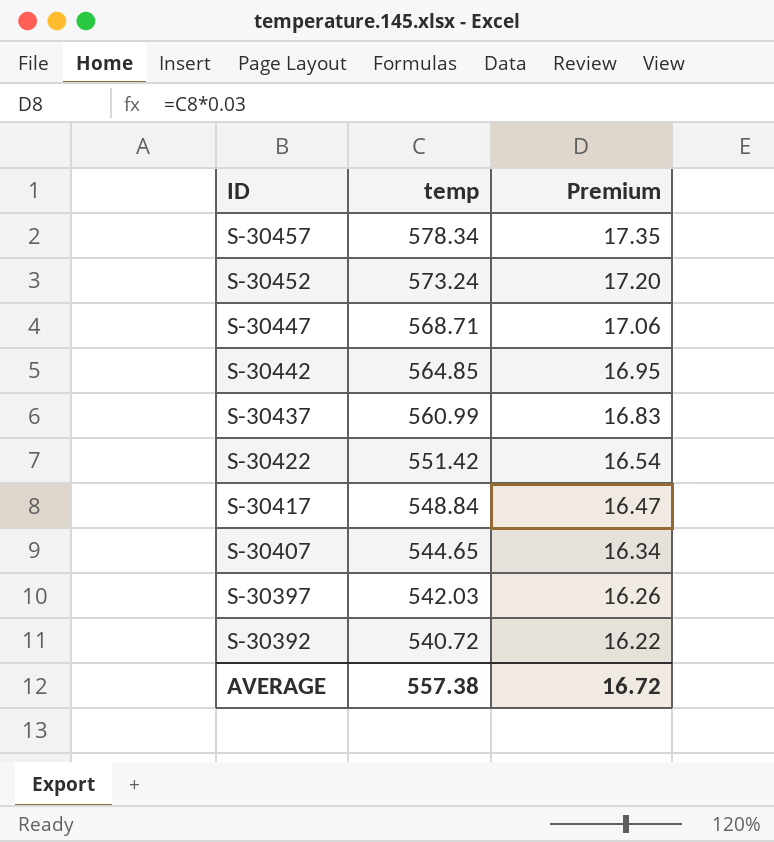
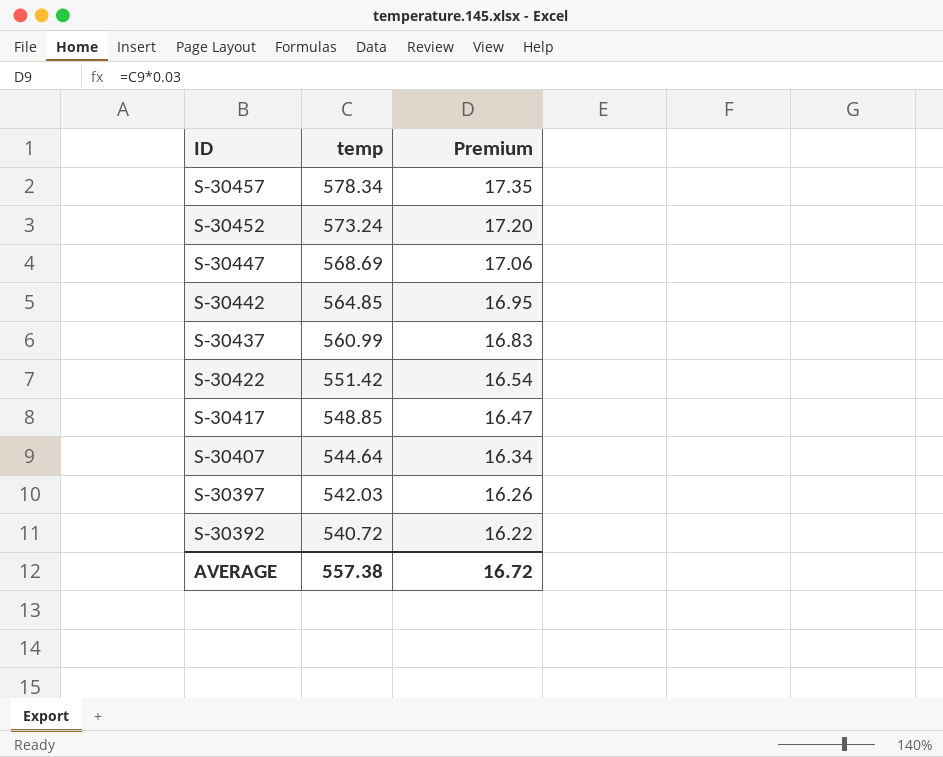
S-30447 | temp: 568.71 -> 568.69
S-30417 | temp: 548.84 -> 548.85
S-30407 | temp: 544.65 -> 544.64

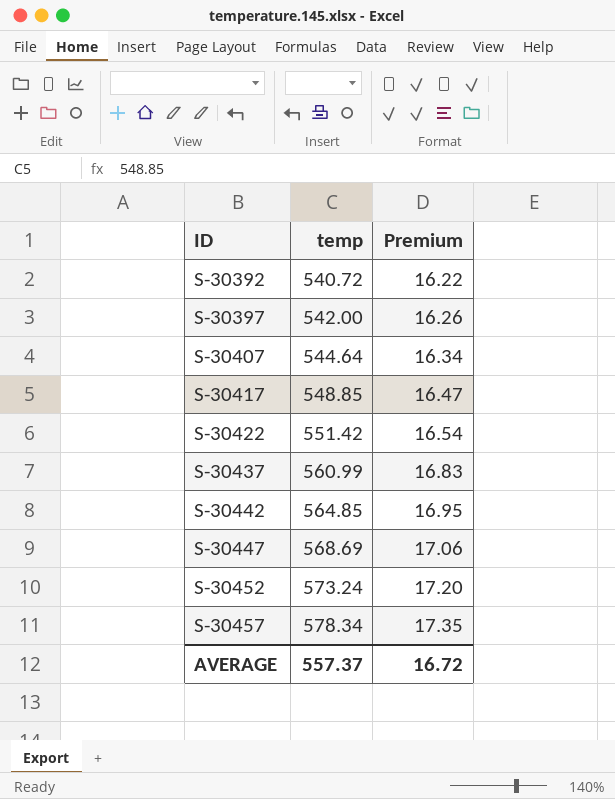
row order: ID descending -> ID ascending
S-30397 | temp: 542.03 -> 542.00
AVERAGE | temp: 557.38 -> 557.37

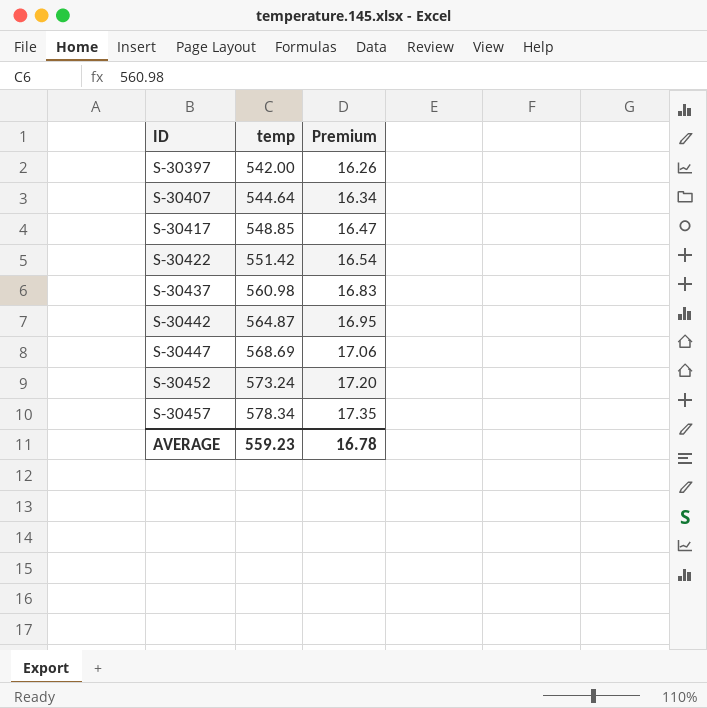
row S-30392: 540.72 | 16.22 -> none
S-30437 | temp: 560.99 -> 560.98
S-30442 | temp: 564.85 -> 564.87
AVERAGE | temp: 557.37 -> 559.23
AVERAGE | Premium: 16.72 -> 16.78

